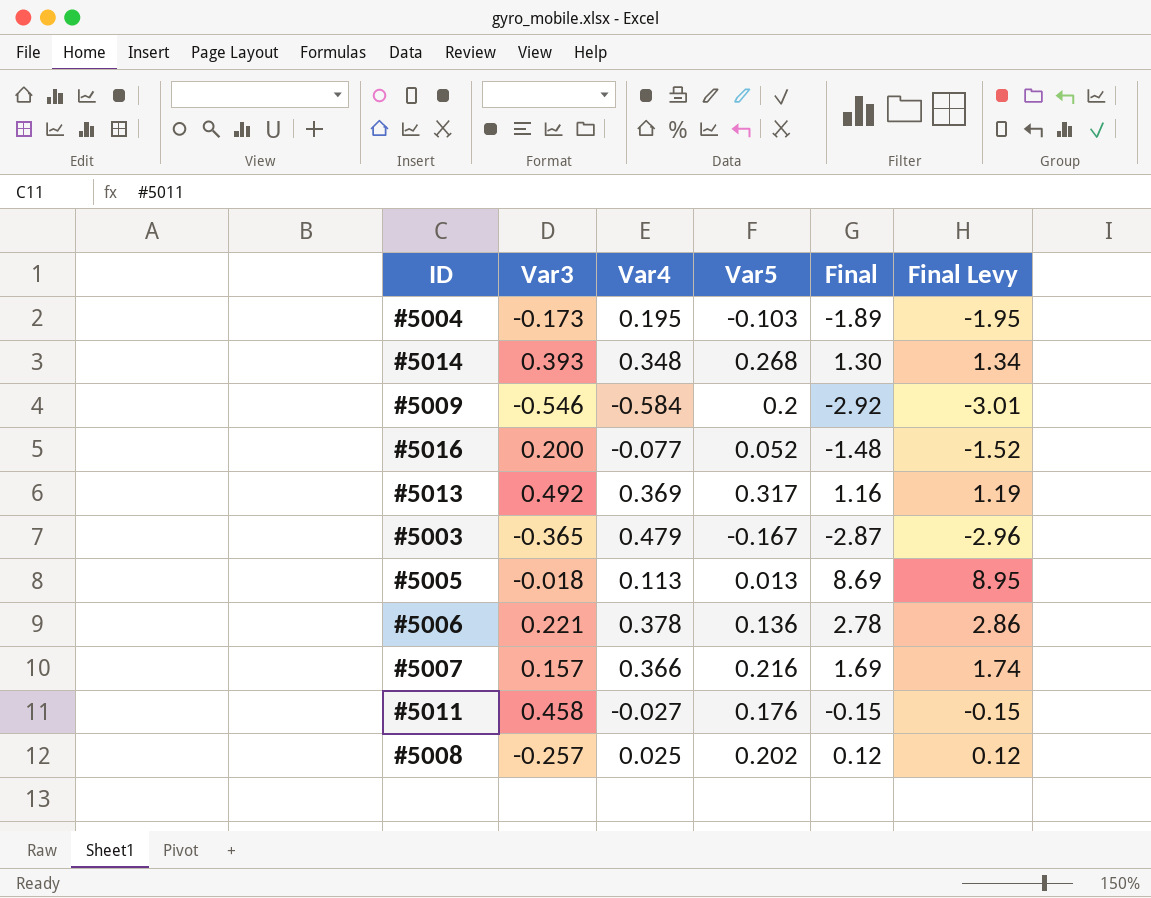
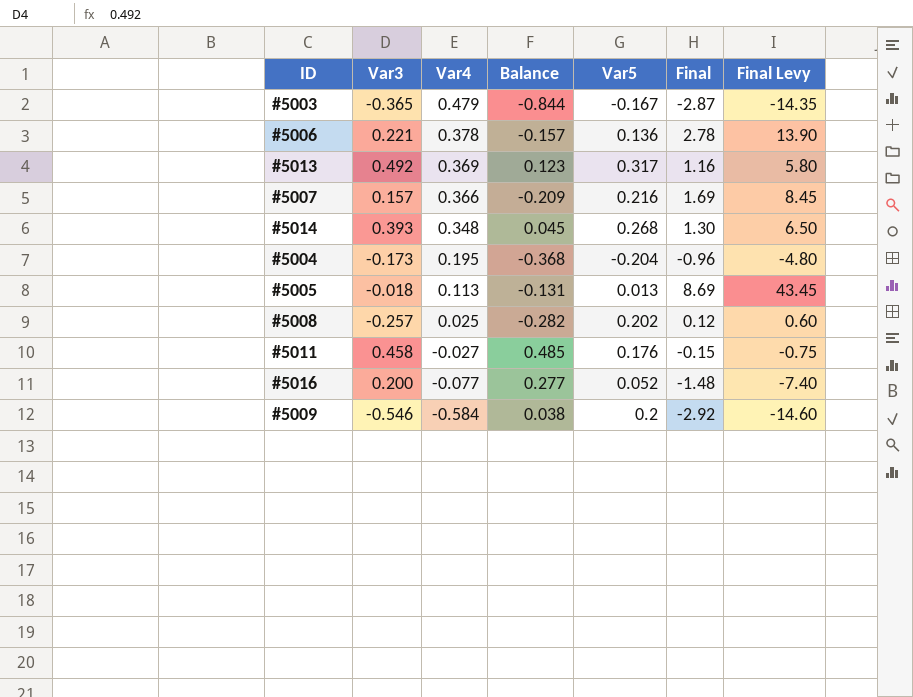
row order: none -> Var4 descending
column Balance | formula: none -> [Var3] - [Var4]
column Final Levy | formula: [Final] * 1.03 -> [Final] * 5
#5004 | Var5: -0.103 -> -0.204
#5004 | Final: -1.89 -> -0.96

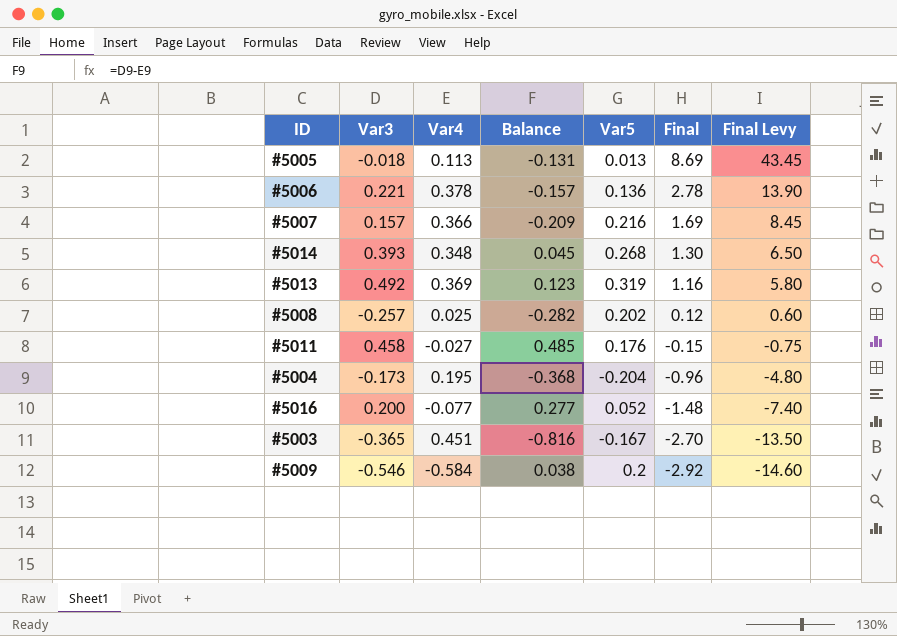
row order: Var4 descending -> Final descending
#5013 | Var5: 0.317 -> 0.319
#5003 | Var4: 0.479 -> 0.451
#5003 | Balance: -0.844 -> -0.816
#5003 | Final: -2.87 -> -2.70
#5003 | Final Levy: -14.35 -> -13.50

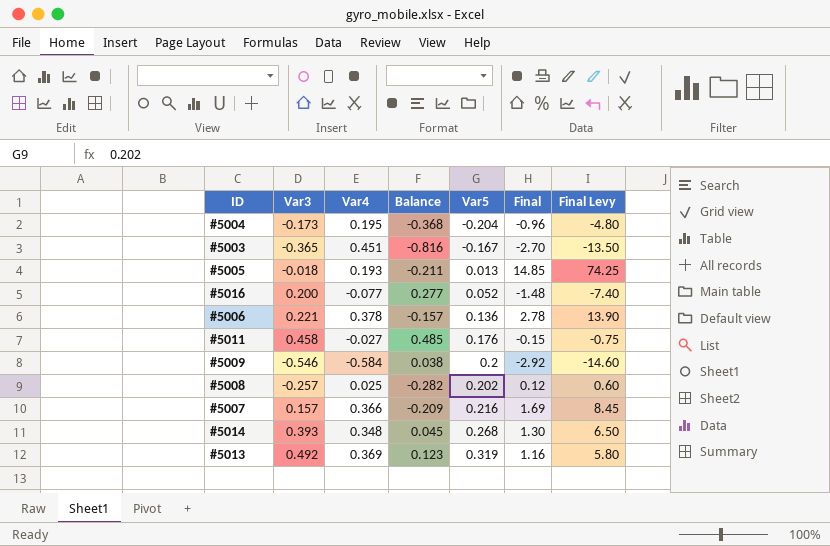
row order: Final descending -> Var5 ascending
#5005 | Var4: 0.113 -> 0.193
#5005 | Balance: -0.131 -> -0.211
#5005 | Final: 8.69 -> 14.85
#5005 | Final Levy: 43.45 -> 74.25

